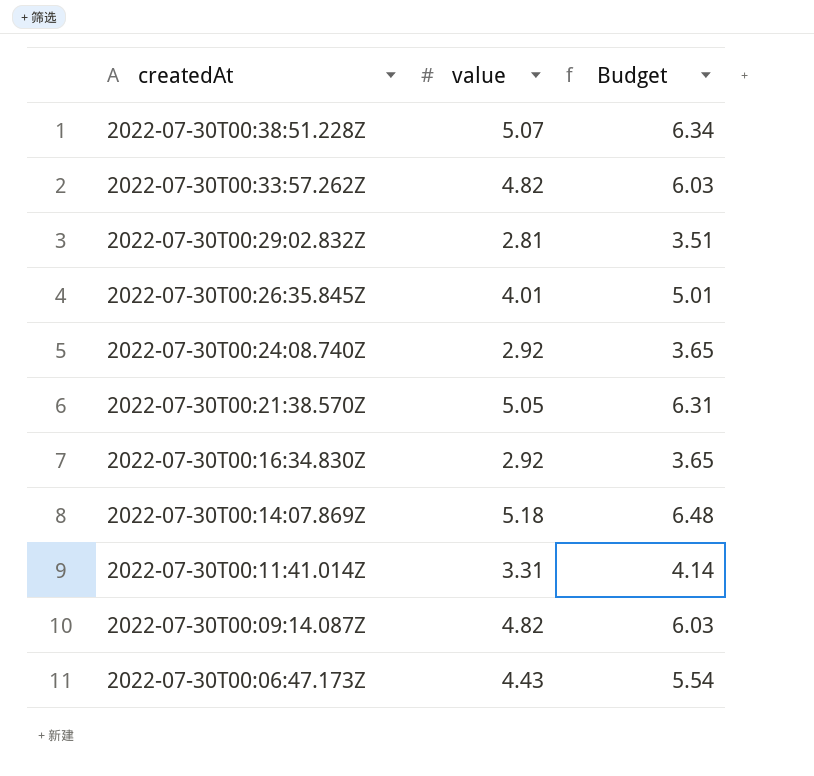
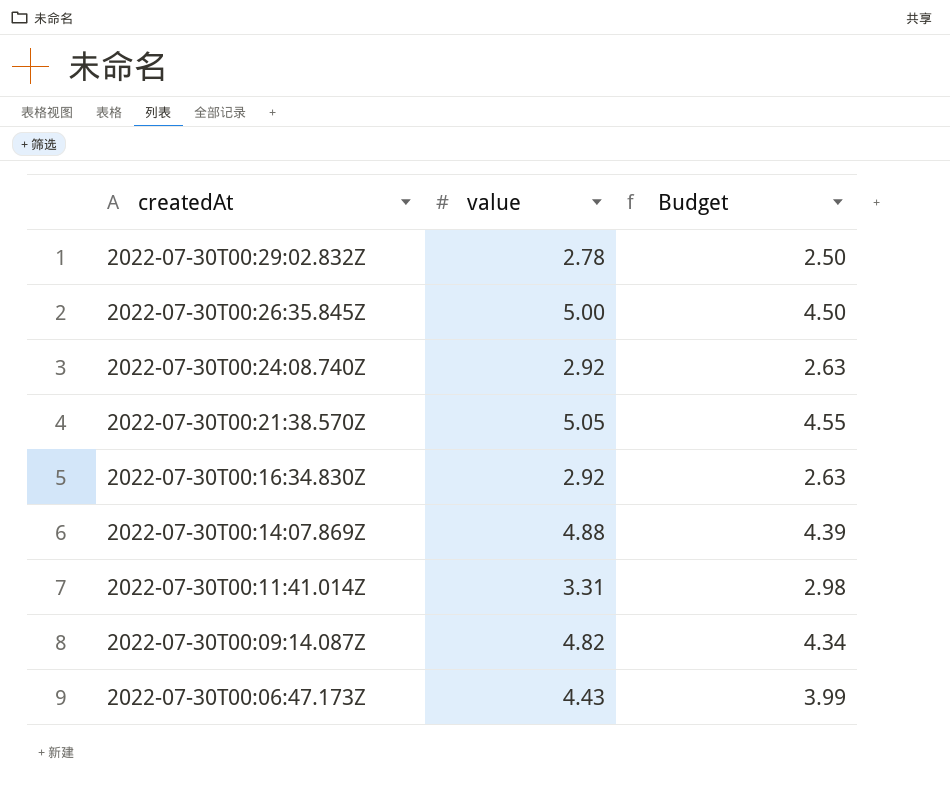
column Budget | formula: [value] * 1.25 -> [value] * 0.9
row 2022-07-30T00:38:51.228Z: 5.07 | 6.34 -> none
row 2022-07-30T00:33:57.262Z: 4.82 | 6.03 -> none
2022-07-30T00:29:02.832Z | value: 2.81 -> 2.78
2022-07-30T00:26:35.845Z | value: 4.01 -> 5.00
2022-07-30T00:14:07.869Z | value: 5.18 -> 4.88

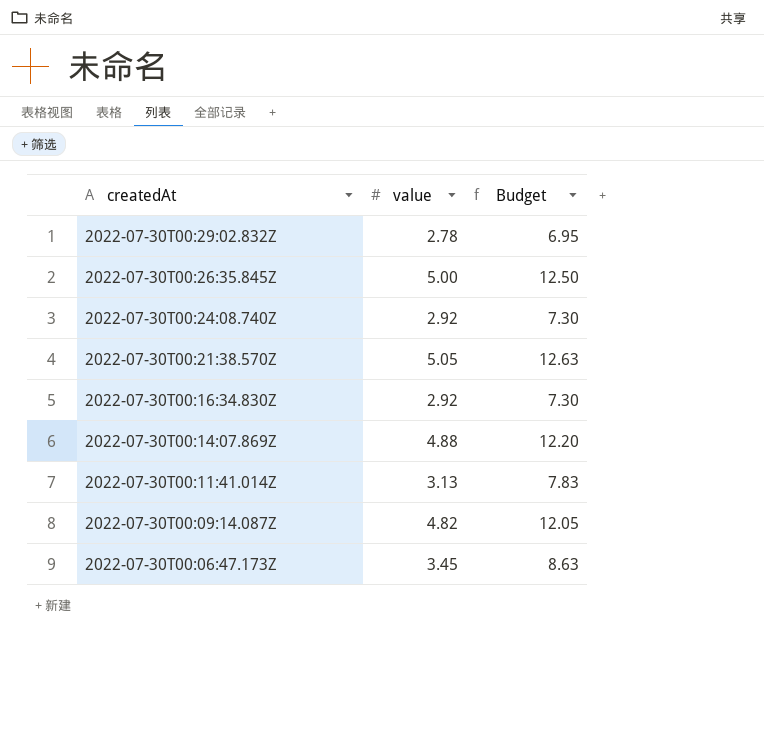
column Budget | formula: [value] * 0.9 -> [value] * 2.5
2022-07-30T00:11:41.014Z | value: 3.31 -> 3.13
2022-07-30T00:06:47.173Z | value: 4.43 -> 3.45

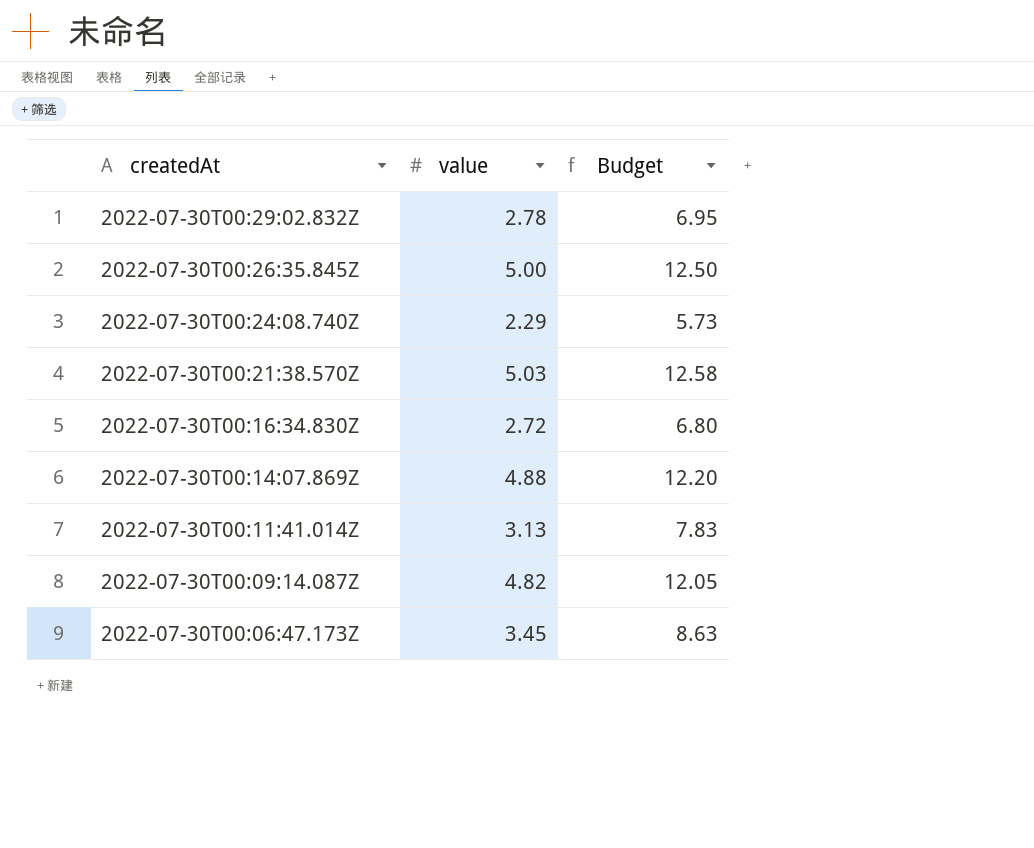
2022-07-30T00:24:08.740Z | value: 2.92 -> 2.29
2022-07-30T00:24:08.740Z | Budget: 7.30 -> 5.73
2022-07-30T00:21:38.570Z | value: 5.05 -> 5.03
2022-07-30T00:21:38.570Z | Budget: 12.63 -> 12.58
2022-07-30T00:16:34.830Z | value: 2.92 -> 2.72
2022-07-30T00:16:34.830Z | Budget: 7.30 -> 6.80

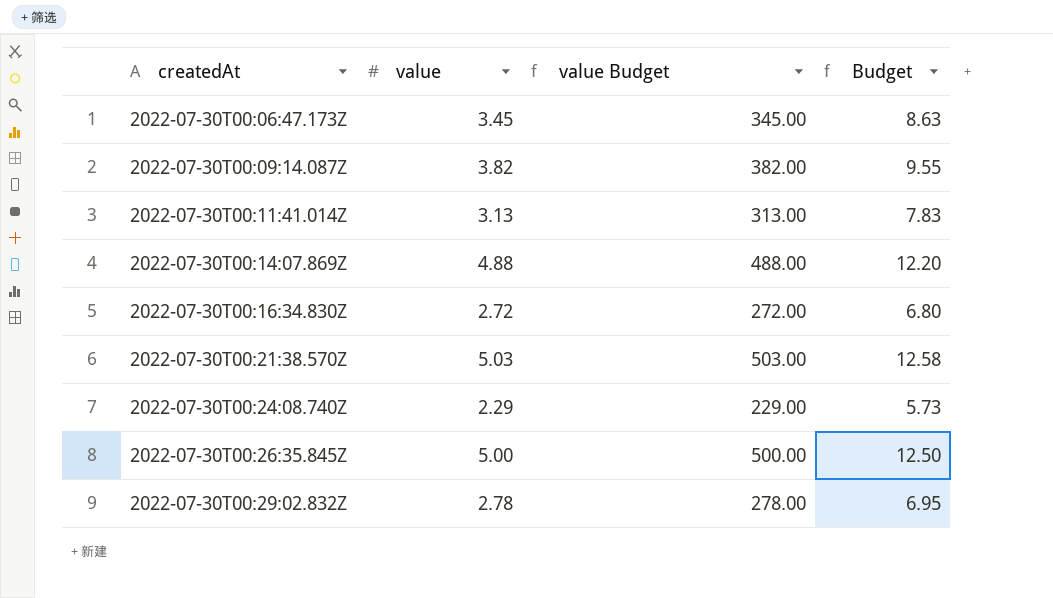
row order: createdAt descending -> createdAt ascending
column value Budget | formula: none -> [value] * 100
2022-07-30T00:09:14.087Z | value: 4.82 -> 3.82
2022-07-30T00:09:14.087Z | Budget: 12.05 -> 9.55

